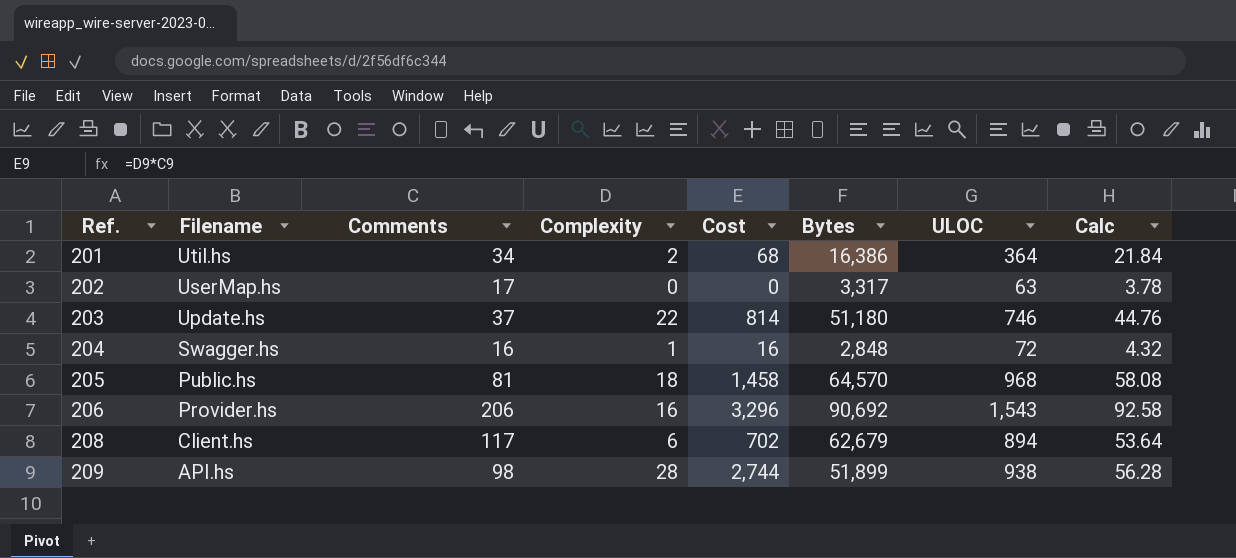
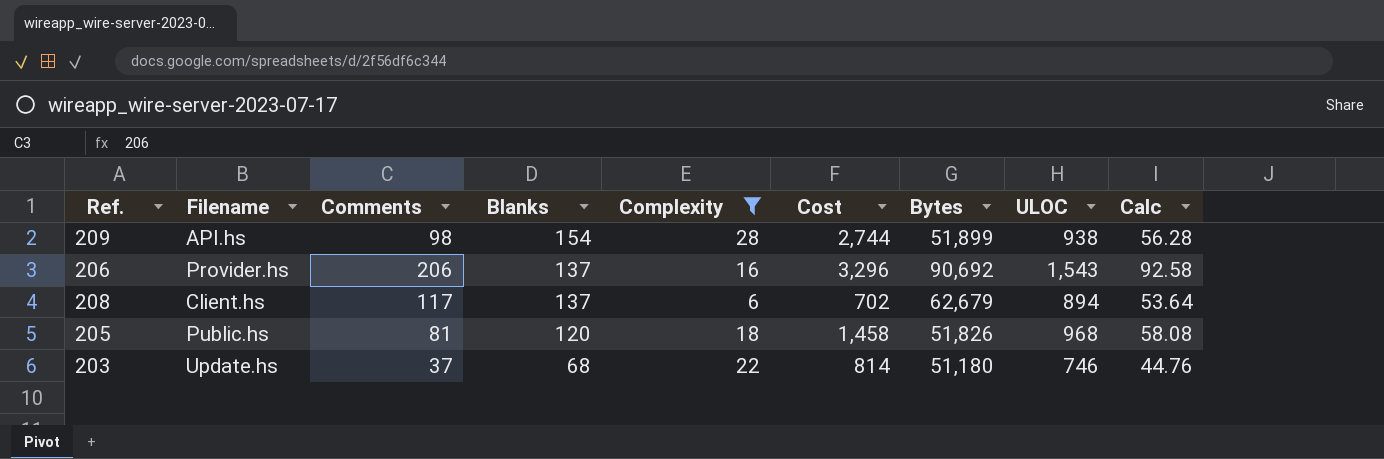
filter: none -> Complexity >= 6
row order: Ref. ascending -> Blanks descending
column Blanks | position: none -> 4
205 | Bytes: 64,570 -> 51,826

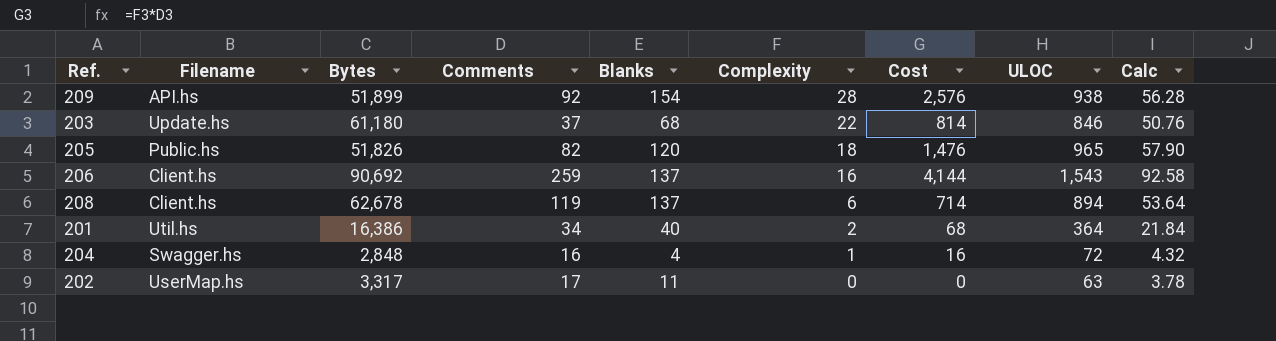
filter: Complexity >= 6 -> none
row order: Blanks descending -> Complexity descending
column Bytes | position: 7 -> 3
209 | Comments: 98 -> 92
209 | Cost: 2,744 -> 2,576
203 | Bytes: 51,180 -> 61,180
203 | ULOC: 746 -> 846
203 | Calc: 44.76 -> 50.76
205 | Comments: 81 -> 82
205 | Cost: 1,458 -> 1,476
205 | ULOC: 968 -> 965
205 | Calc: 58.08 -> 57.90
206 | Filename: Provider.hs -> Client.hs
206 | Comments: 206 -> 259
206 | Cost: 3,296 -> 4,144
208 | Bytes: 62,679 -> 62,678
208 | Comments: 117 -> 119
208 | Cost: 702 -> 714

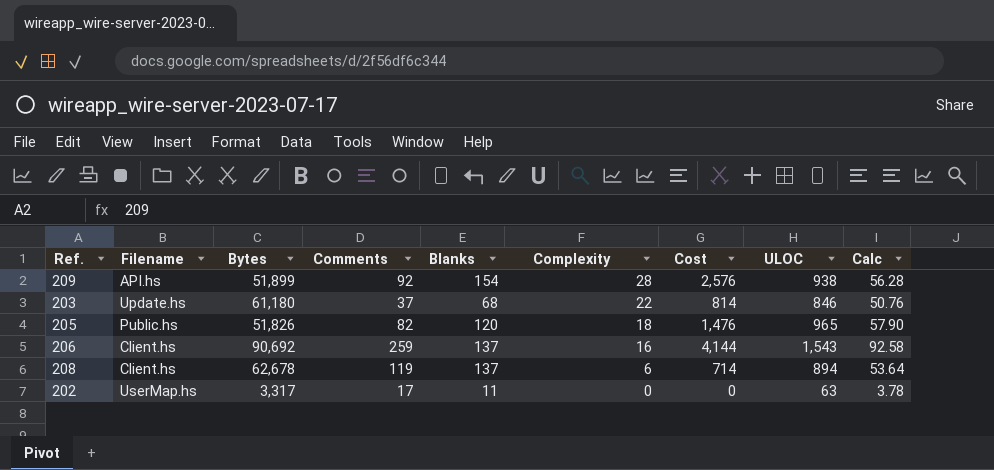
row 201: Util.hs | 16,386 | 34 | 40 | 2 | 68 | 364 | 21.84 -> none
row 204: Swagger.hs | 2,848 | 16 | 4 | 1 | 16 | 72 | 4.32 -> none

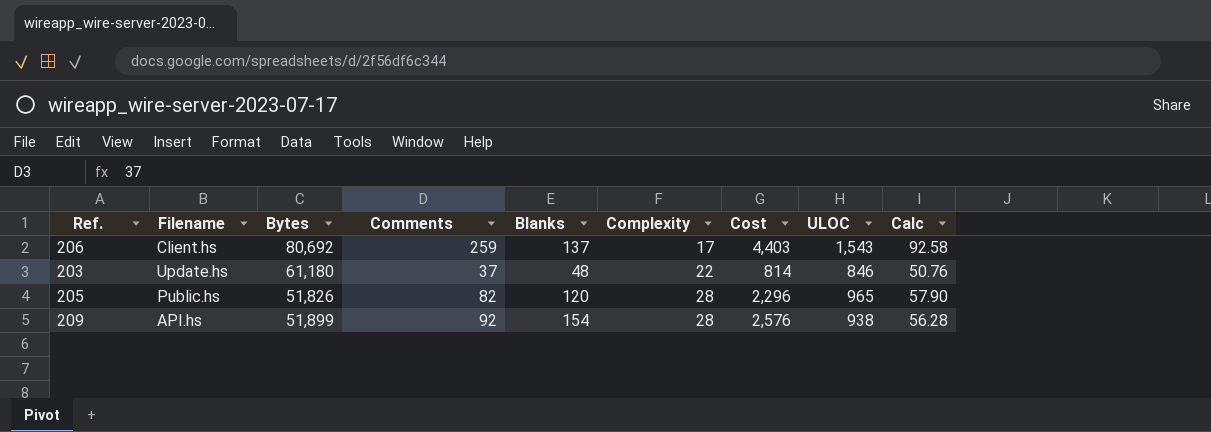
row order: Complexity descending -> Complexity ascending
row 208: Client.hs | 62,678 | 119 | 137 | 6 | 714 | 894 | 53.64 -> none
row 202: UserMap.hs | 3,317 | 17 | 11 | 0 | 0 | 63 | 3.78 -> none
206 | Bytes: 90,692 -> 80,692
206 | Complexity: 16 -> 17
206 | Cost: 4,144 -> 4,403
203 | Blanks: 68 -> 48
205 | Complexity: 18 -> 28
205 | Cost: 1,476 -> 2,296

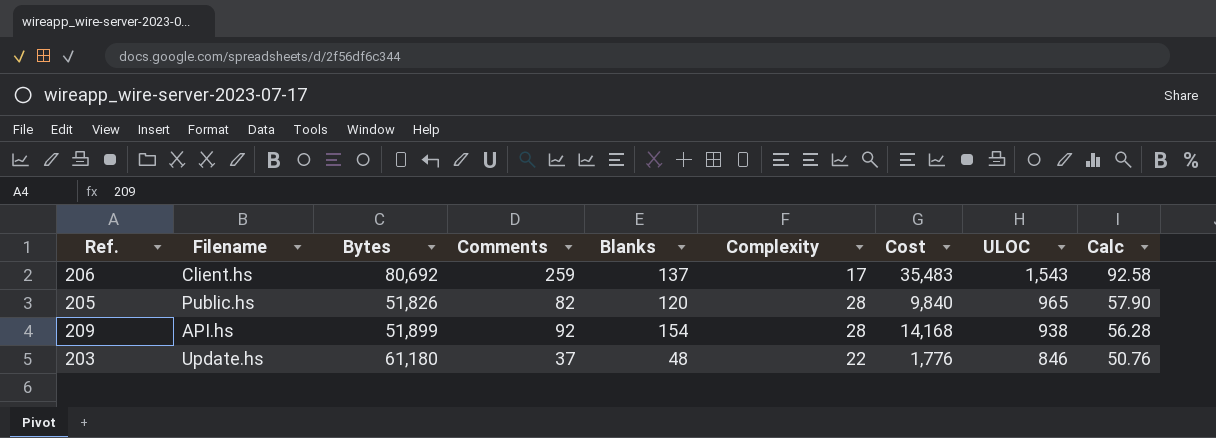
row order: Complexity ascending -> ULOC descending
column Cost | formula: [Comments] * [Complexity] -> [Comments] * [Blanks]

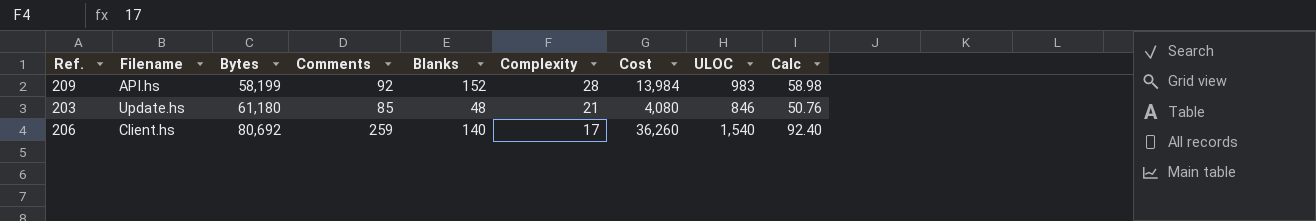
row order: ULOC descending -> Bytes ascending
row 205: Public.hs | 51,826 | 82 | 120 | 28 | 9,840 | 965 | 57.90 -> none
209 | Bytes: 51,899 -> 58,199
209 | Blanks: 154 -> 152
209 | Cost: 14,168 -> 13,984
209 | ULOC: 938 -> 983
209 | Calc: 56.28 -> 58.98
203 | Comments: 37 -> 85
203 | Complexity: 22 -> 21
203 | Cost: 1,776 -> 4,080
206 | Blanks: 137 -> 140
206 | Cost: 35,483 -> 36,260
206 | ULOC: 1,543 -> 1,540
206 | Calc: 92.58 -> 92.40

